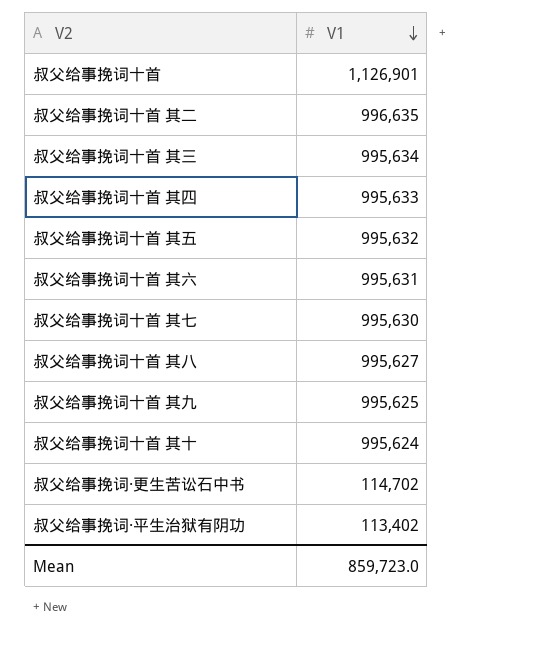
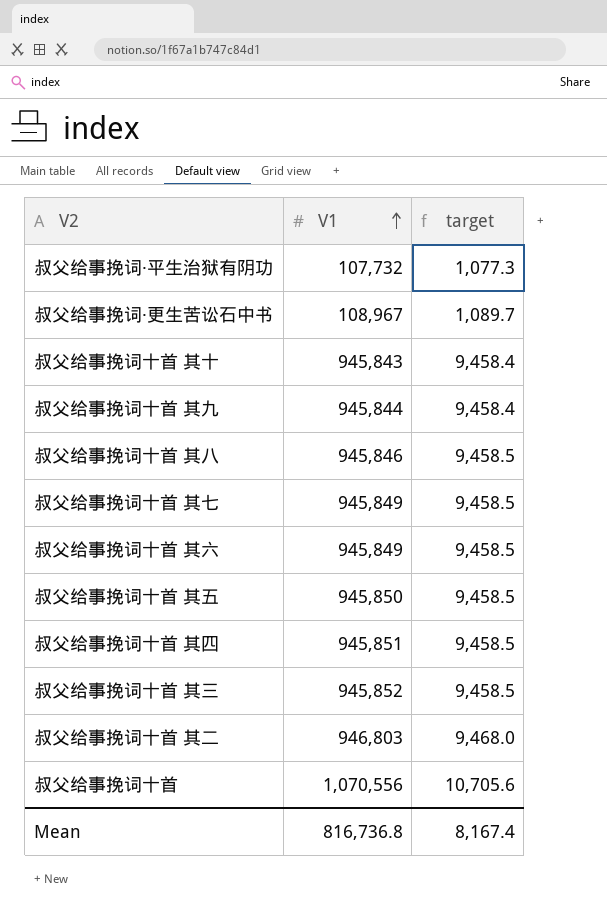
row order: V1 descending -> V1 ascending
column target | formula: none -> [V1] * 0.01
叔父给事挽词·平生治狱有阴功 | V1: 113,402 -> 107,732
叔父给事挽词·更生苦讼石中书 | V1: 114,702 -> 108,967
叔父给事挽词十首 其十 | V1: 995,624 -> 945,843
叔父给事挽词十首 其九 | V1: 995,625 -> 945,844
叔父给事挽词十首 其八 | V1: 995,627 -> 945,846
叔父给事挽词十首 其七 | V1: 995,630 -> 945,849
叔父给事挽词十首 其六 | V1: 995,631 -> 945,849
叔父给事挽词十首 其五 | V1: 995,632 -> 945,850
叔父给事挽词十首 其四 | V1: 995,633 -> 945,851
叔父给事挽词十首 其三 | V1: 995,634 -> 945,852
叔父给事挽词十首 其二 | V1: 996,635 -> 946,803
叔父给事挽词十首 | V1: 1,126,901 -> 1,070,556
Mean | V1: 859,723.0 -> 816,736.8

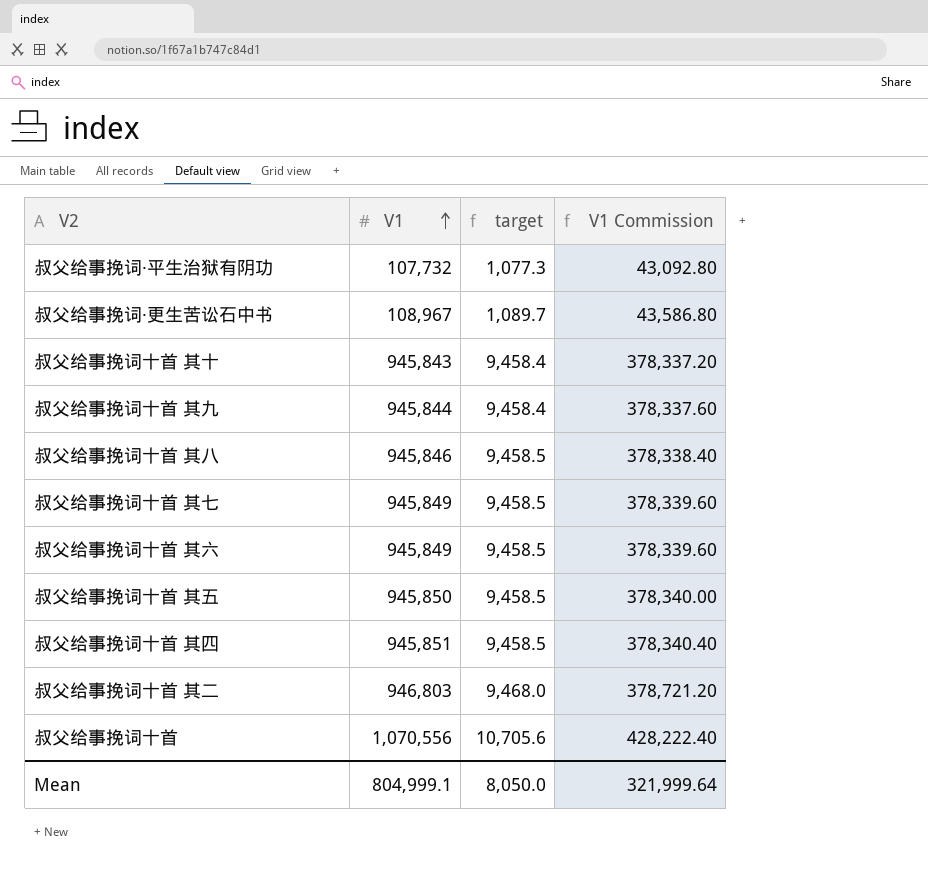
column V1 Commission | formula: none -> [V1] * 0.4
row 叔父给事挽词十首 其三: 945,852 | 9,458.5 -> none
Mean | V1: 816,736.8 -> 804,999.1
Mean | target: 8,167.4 -> 8,050.0

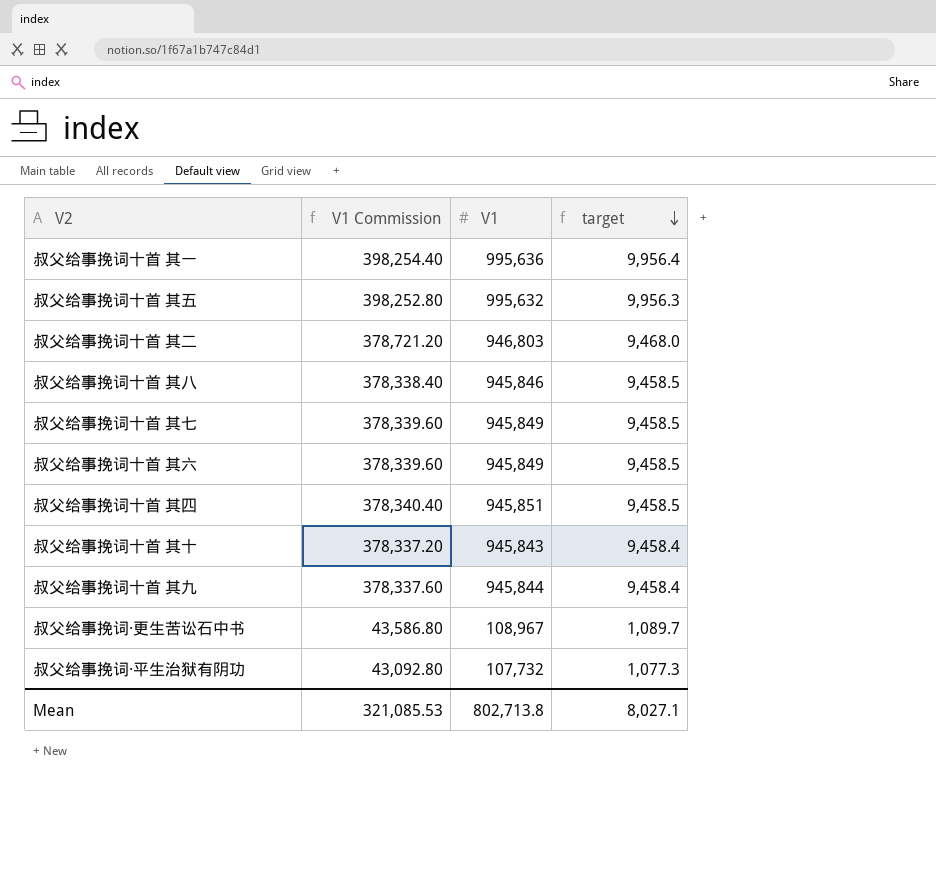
row order: V1 ascending -> target descending
column V1 Commission | position: 4 -> 2
row 叔父给事挽词十首: 1,070,556 | 10,705.6 | 428,222.40 -> none
row 叔父给事挽词十首 其一: none -> 398,254.40 | 995,636 | 9,956.4
叔父给事挽词十首 其五 | V1 Commission: 378,340.00 -> 398,252.80
叔父给事挽词十首 其五 | V1: 945,850 -> 995,632
叔父给事挽词十首 其五 | target: 9,458.5 -> 9,956.3
Mean | V1 Commission: 321,999.64 -> 321,085.53
Mean | V1: 804,999.1 -> 802,713.8
Mean | target: 8,050.0 -> 8,027.1

